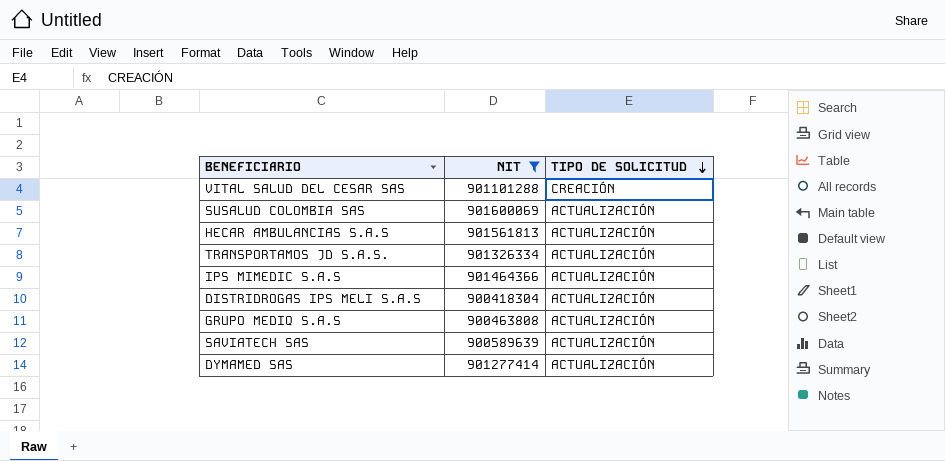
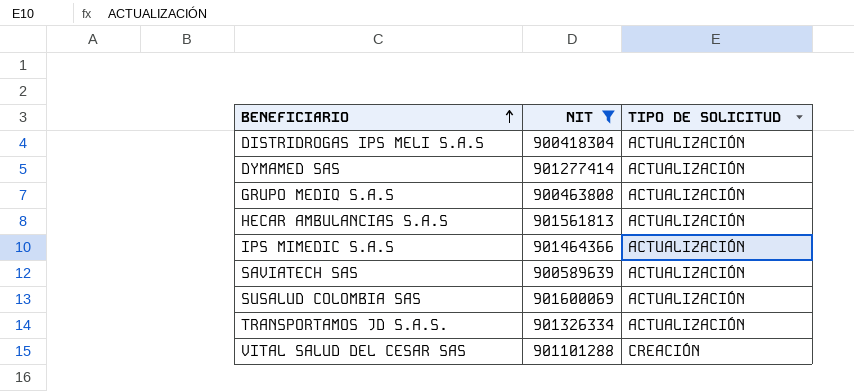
row order: TIPO DE SOLICITUD descending -> BENEFICIARIO ascending

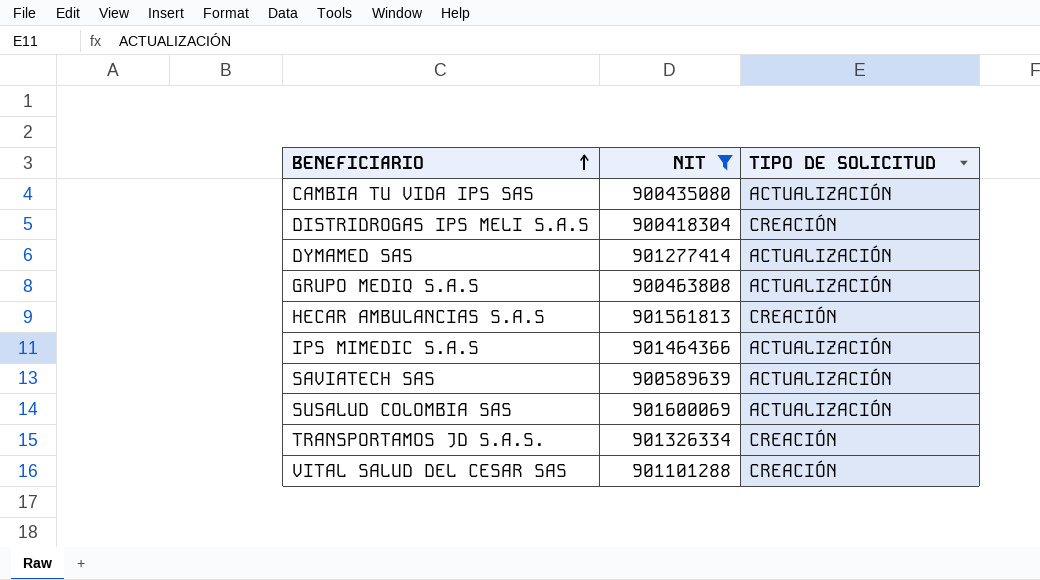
row CAMBIA TU VIDA IPS SAS: none -> 900435080 | ACTUALIZACIÓN
DISTRIDROGAS IPS MELI S.A.S | TIPO DE SOLICITUD: ACTUALIZACIÓN -> CREACIÓN
HECAR AMBULANCIAS S.A.S | TIPO DE SOLICITUD: ACTUALIZACIÓN -> CREACIÓN
TRANSPORTAMOS JD S.A.S. | TIPO DE SOLICITUD: ACTUALIZACIÓN -> CREACIÓN

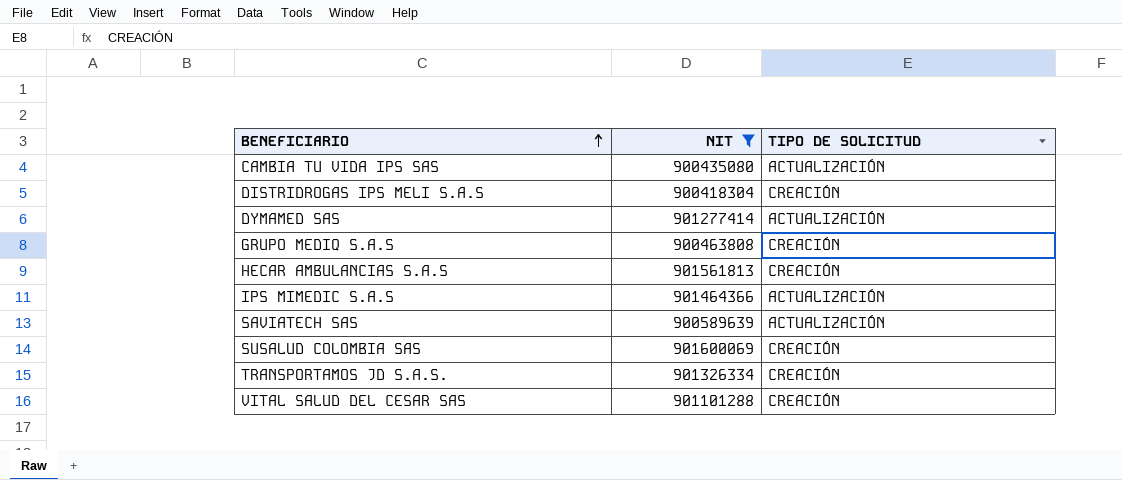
GRUPO MEDIQ S.A.S | TIPO DE SOLICITUD: ACTUALIZACIÓN -> CREACIÓN
SUSALUD COLOMBIA SAS | TIPO DE SOLICITUD: ACTUALIZACIÓN -> CREACIÓN

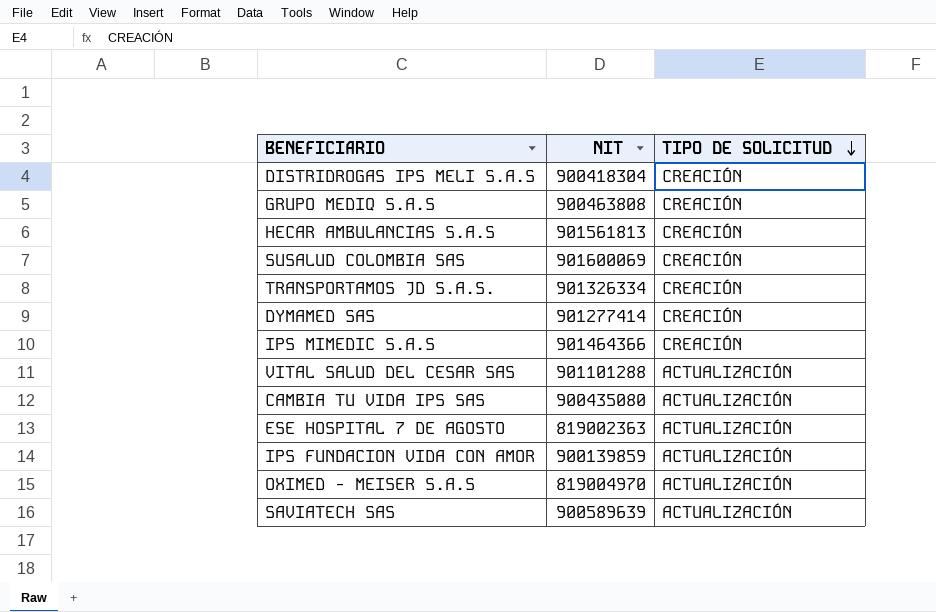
filter: NIT >= 900418304 -> none
row order: BENEFICIARIO ascending -> TIPO DE SOLICITUD descending
DYMAMED SAS | TIPO DE SOLICITUD: ACTUALIZACIÓN -> CREACIÓN
IPS MIMEDIC S.A.S | TIPO DE SOLICITUD: ACTUALIZACIÓN -> CREACIÓN
VITAL SALUD DEL CESAR SAS | TIPO DE SOLICITUD: CREACIÓN -> ACTUALIZACIÓN

